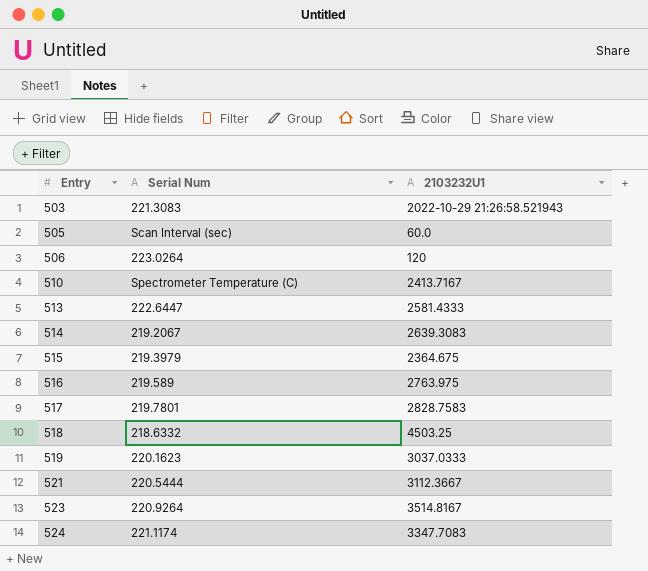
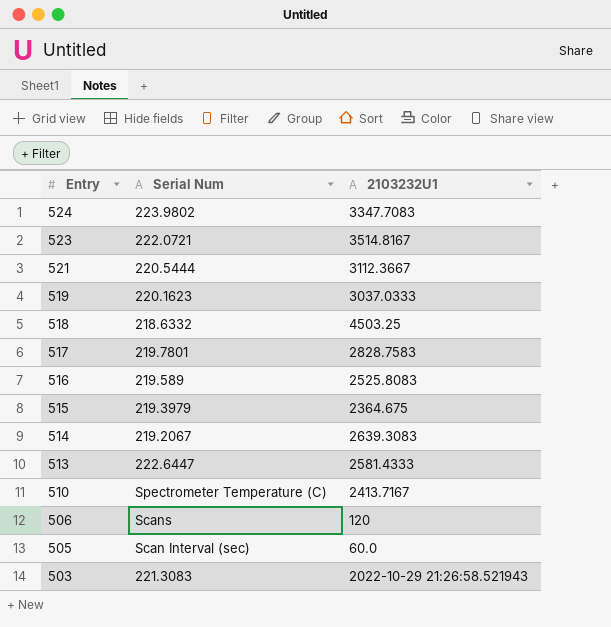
row order: Entry ascending -> Entry descending
524 | Serial Num: 221.1174 -> 223.9802
523 | Serial Num: 220.9264 -> 222.0721
516 | 2103232U1: 2763.975 -> 2525.8083
506 | Serial Num: 223.0264 -> Scans

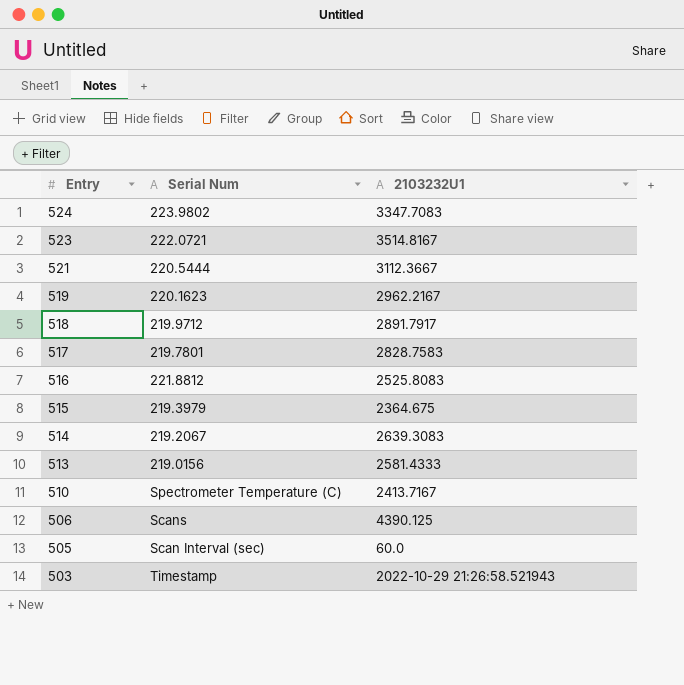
519 | 2103232U1: 3037.0333 -> 2962.2167
518 | Serial Num: 218.6332 -> 219.9712
518 | 2103232U1: 4503.25 -> 2891.7917
516 | Serial Num: 219.589 -> 221.8812
513 | Serial Num: 222.6447 -> 219.0156
506 | 2103232U1: 120 -> 4390.125
503 | Serial Num: 221.3083 -> Timestamp

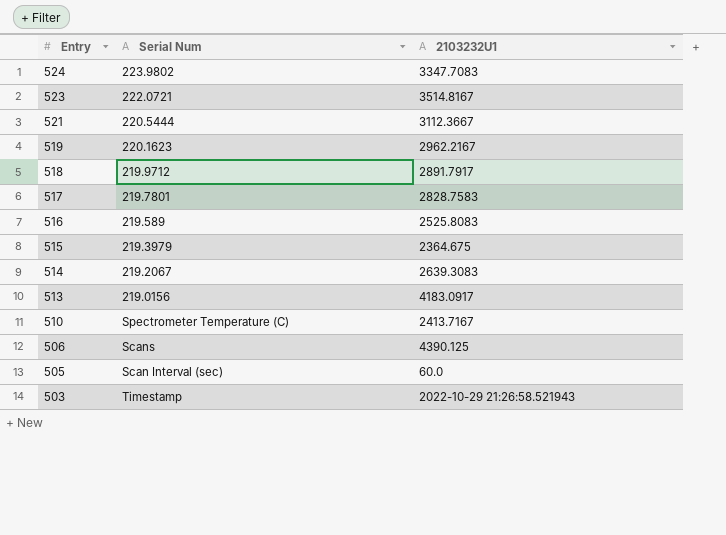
516 | Serial Num: 221.8812 -> 219.589
513 | 2103232U1: 2581.4333 -> 4183.0917

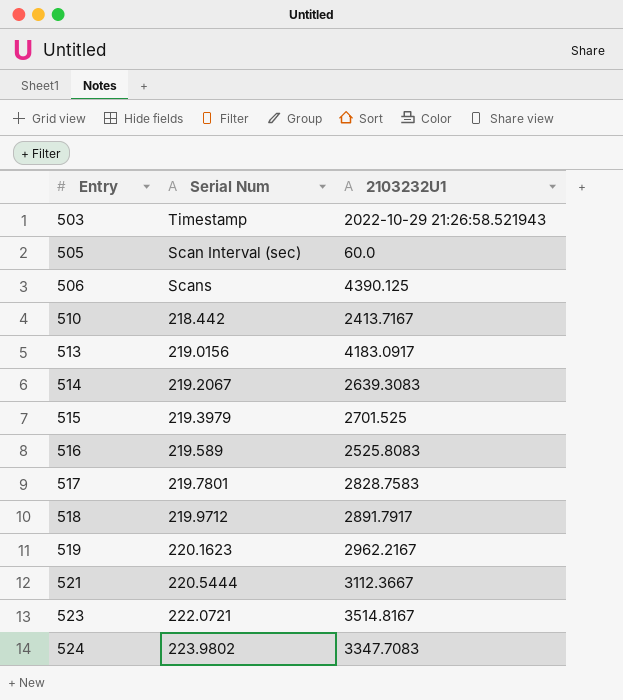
row order: Entry descending -> Entry ascending
510 | Serial Num: Spectrometer Temperature (C) -> 218.442
515 | 2103232U1: 2364.675 -> 2701.525

